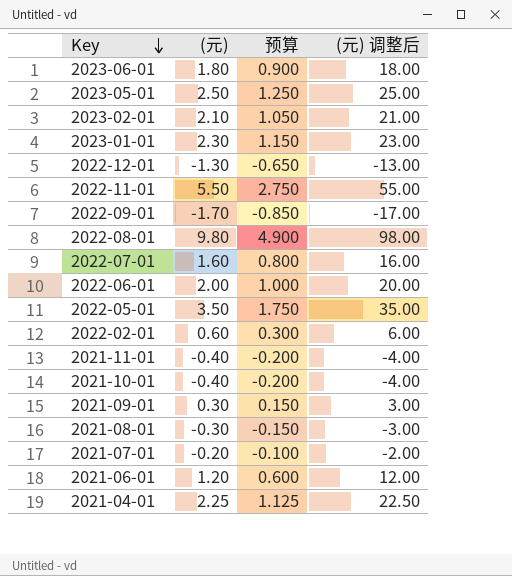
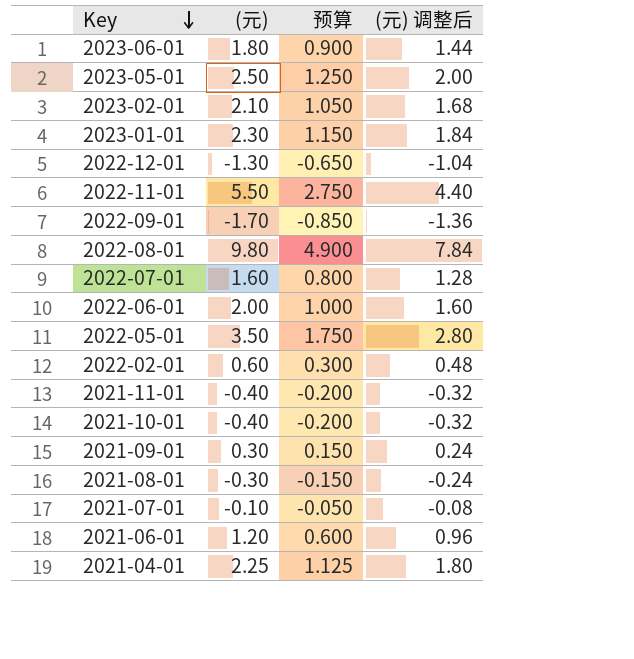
column (元) 调整后 | formula: [(元)] * 10 -> [(元)] * 0.8
2021-07-01 | (元): -0.20 -> -0.10
2021-07-01 | 预算: -0.100 -> -0.050

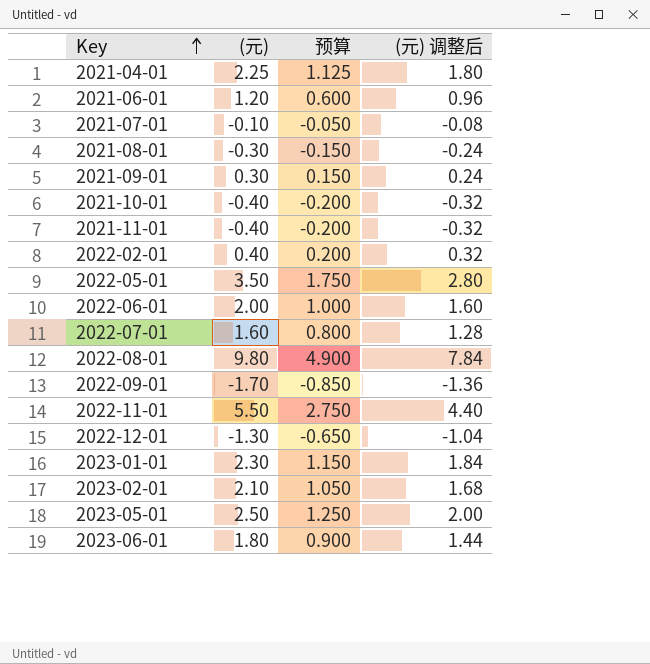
row order: Key descending -> Key ascending
2022-02-01 | (元): 0.60 -> 0.40
2022-02-01 | 预算: 0.300 -> 0.200
2022-02-01 | (元) 调整后: 0.48 -> 0.32

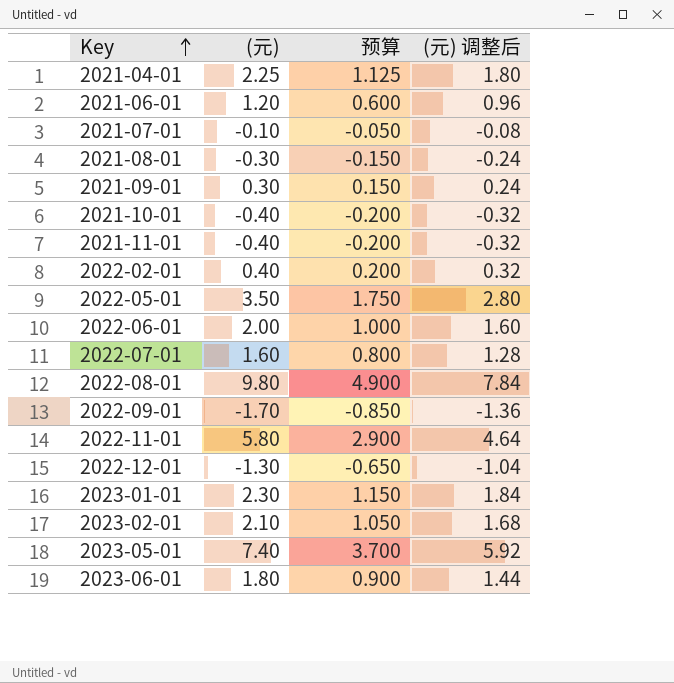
2022-11-01 | (元): 5.50 -> 5.80
2022-11-01 | 预算: 2.750 -> 2.900
2022-11-01 | (元) 调整后: 4.40 -> 4.64
2023-05-01 | (元): 2.50 -> 7.40
2023-05-01 | 预算: 1.250 -> 3.700
2023-05-01 | (元) 调整后: 2.00 -> 5.92

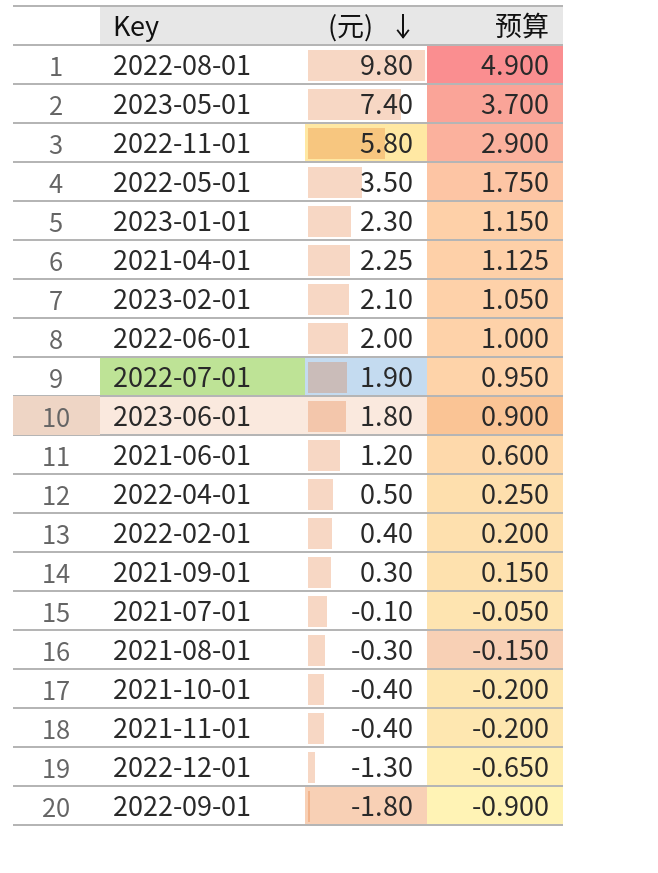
row order: Key ascending -> (元) descending
column (元) 调整后 | formula: [(元)] * 0.8 -> none
2022-07-01 | (元): 1.60 -> 1.90
2022-07-01 | 预算: 0.800 -> 0.950
row 2022-04-01: none -> 0.50 | 0.250
2022-09-01 | (元): -1.70 -> -1.80
2022-09-01 | 预算: -0.850 -> -0.900

